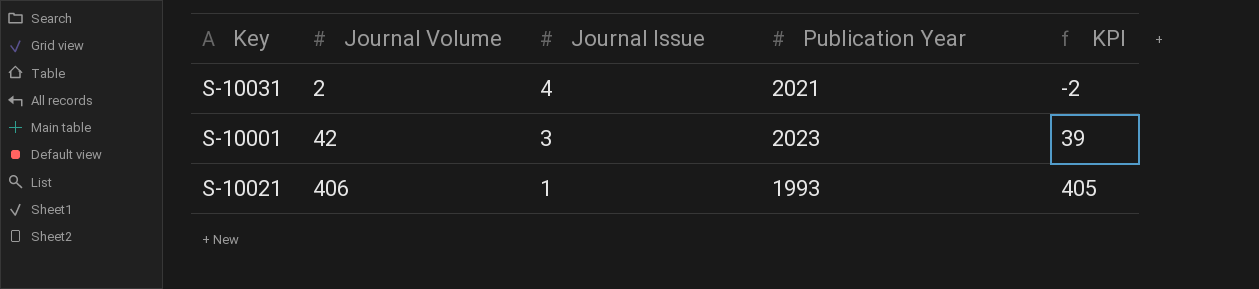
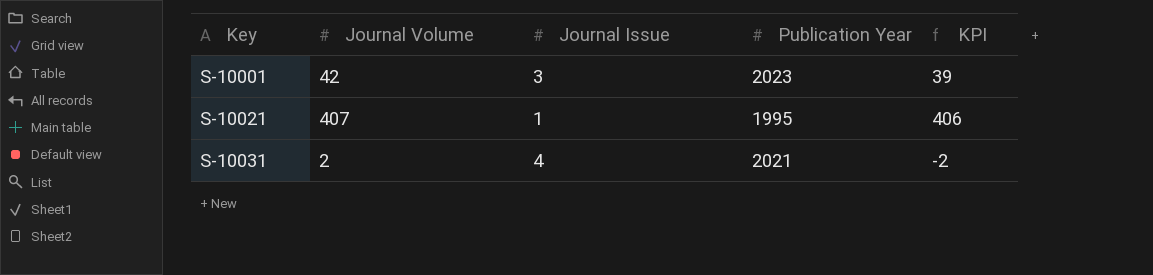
row order: Journal Volume ascending -> Key ascending
S-10021 | Journal Volume: 406 -> 407
S-10021 | Publication Year: 1993 -> 1995
S-10021 | KPI: 405 -> 406

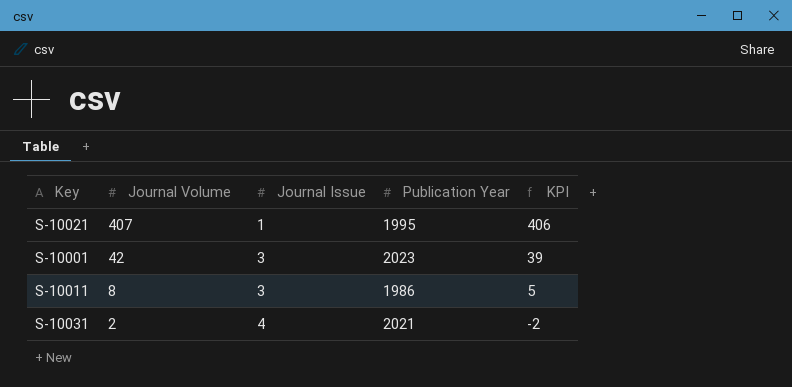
row order: Key ascending -> Journal Volume descending
row S-10011: none -> 8 | 3 | 1986 | 5

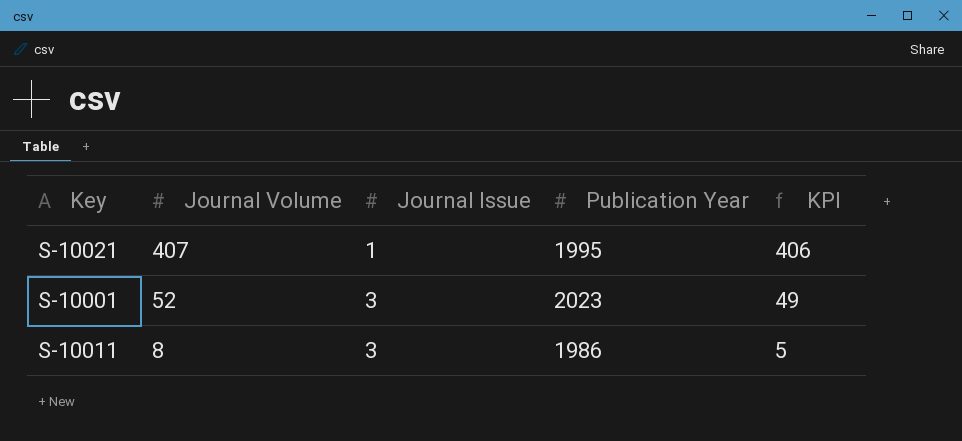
row S-10031: 2 | 4 | 2021 | -2 -> none
S-10001 | Journal Volume: 42 -> 52
S-10001 | KPI: 39 -> 49

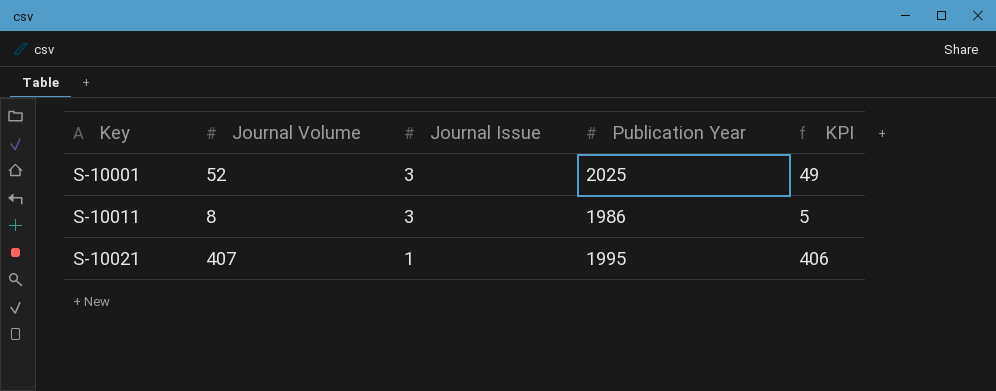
row order: Journal Volume descending -> Key ascending
S-10001 | Publication Year: 2023 -> 2025

